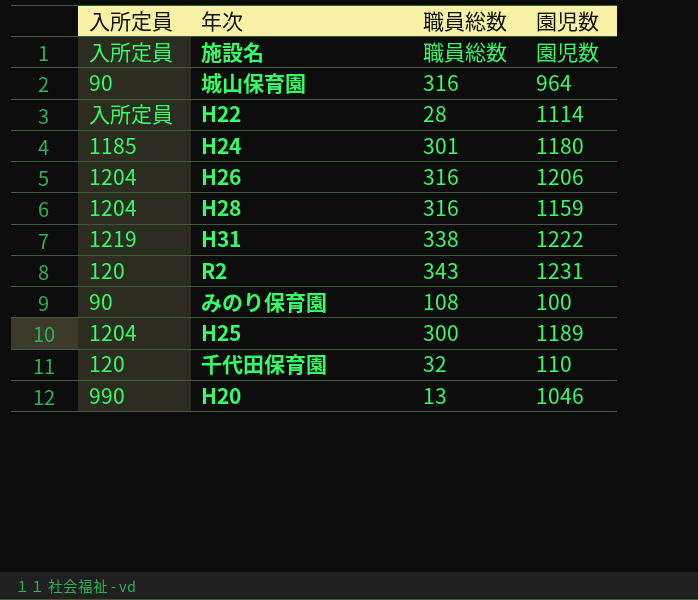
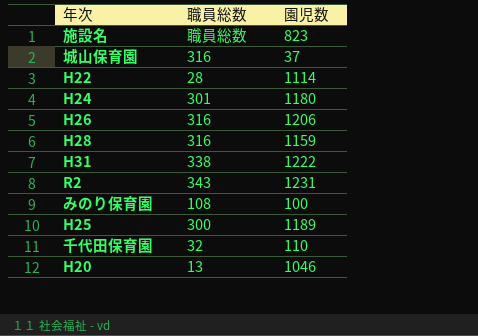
column 入所定員 | position: 1 -> none
施設名 | 園児数: 園児数 -> 823
城山保育園 | 園児数: 964 -> 37

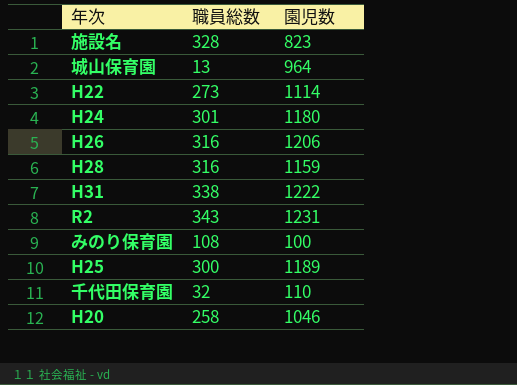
施設名 | 職員総数: 職員総数 -> 328
城山保育園 | 職員総数: 316 -> 13
城山保育園 | 園児数: 37 -> 964
H22 | 職員総数: 28 -> 273
H20 | 職員総数: 13 -> 258

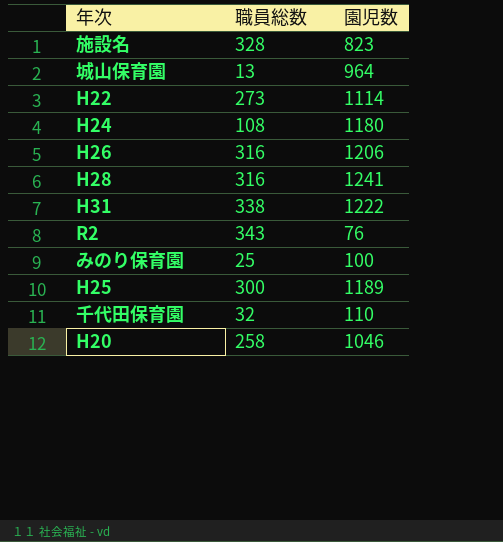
H24 | 職員総数: 301 -> 108
H28 | 園児数: 1159 -> 1241
R2 | 園児数: 1231 -> 76
みのり保育園 | 職員総数: 108 -> 25

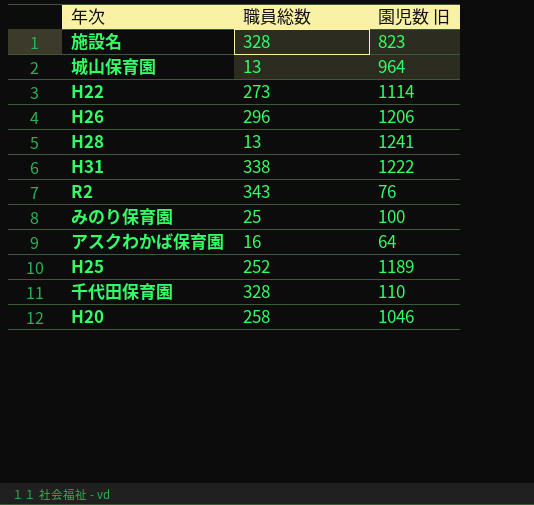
column name: 園児数 -> 園児数 旧
row H24: 108 | 1180 -> none
H26 | 職員総数: 316 -> 296
H28 | 職員総数: 316 -> 13
row アスクわかば保育園: none -> 16 | 64
H25 | 職員総数: 300 -> 252
千代田保育園 | 職員総数: 32 -> 328

